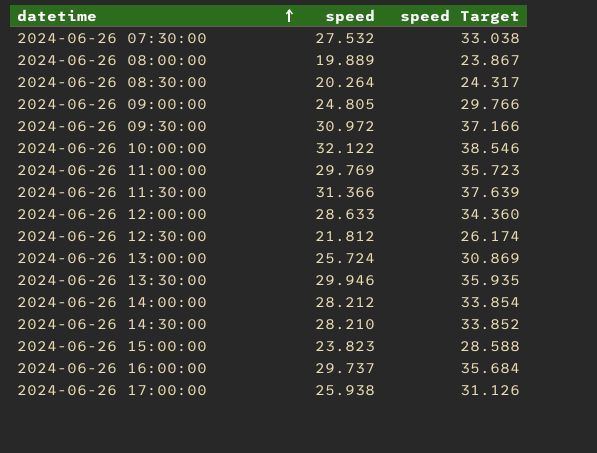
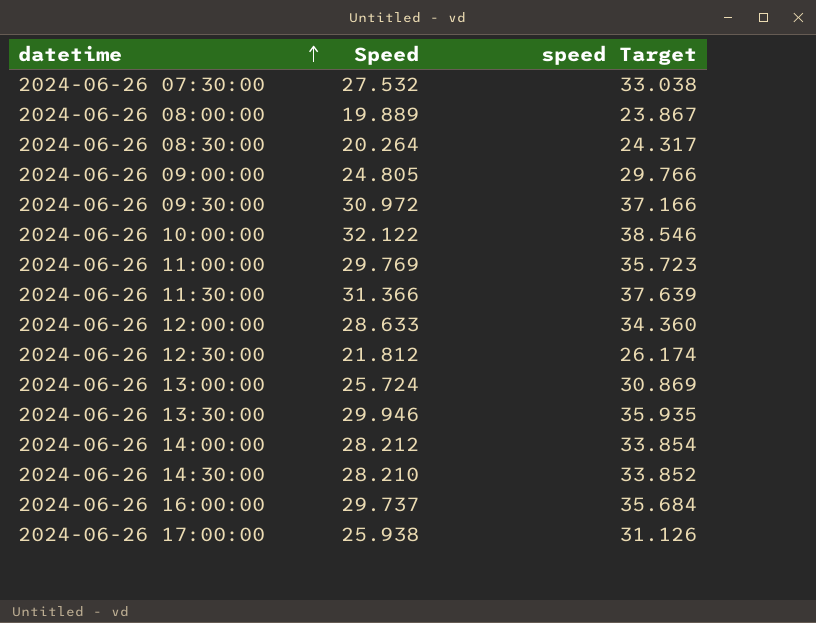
column name: speed -> Speed
row 2024-06-26 15:00:00: 23.823 | 28.588 -> none

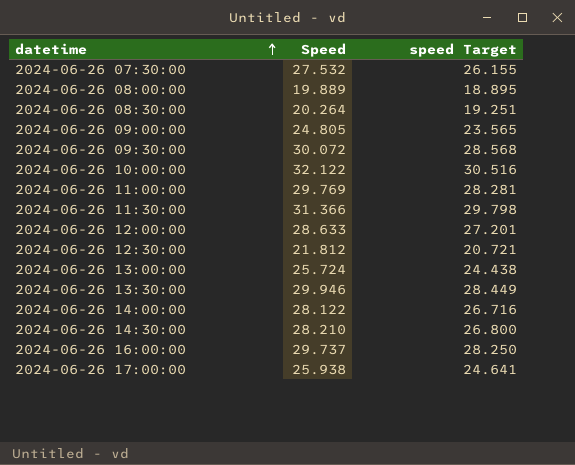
column speed Target | formula: [Speed] * 1.2 -> [Speed] * 0.95
2024-06-26 09:30:00 | Speed: 30.972 -> 30.072
2024-06-26 14:00:00 | Speed: 28.212 -> 28.122

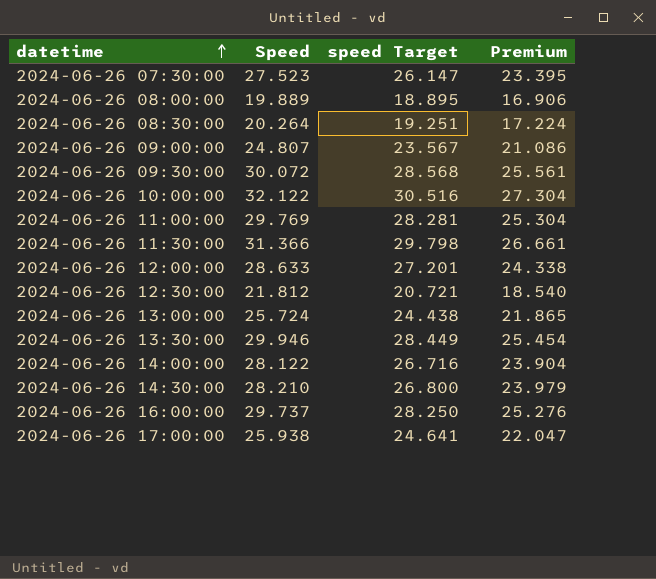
column Premium | formula: none -> [Speed] * 0.85
2024-06-26 07:30:00 | Speed: 27.532 -> 27.523
2024-06-26 07:30:00 | speed Target: 26.155 -> 26.147
2024-06-26 09:00:00 | Speed: 24.805 -> 24.807
2024-06-26 09:00:00 | speed Target: 23.565 -> 23.567

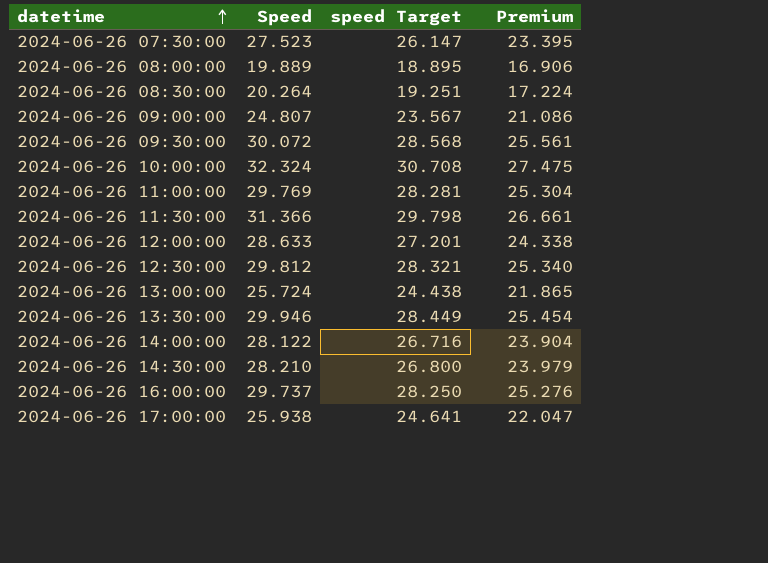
2024-06-26 10:00:00 | Speed: 32.122 -> 32.324
2024-06-26 10:00:00 | speed Target: 30.516 -> 30.708
2024-06-26 10:00:00 | Premium: 27.304 -> 27.475
2024-06-26 12:30:00 | Speed: 21.812 -> 29.812
2024-06-26 12:30:00 | speed Target: 20.721 -> 28.321
2024-06-26 12:30:00 | Premium: 18.540 -> 25.340

